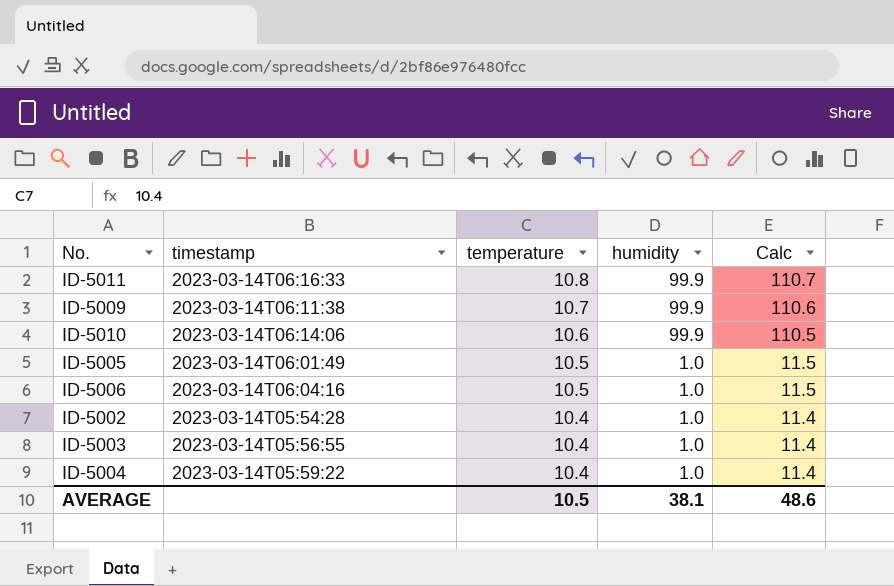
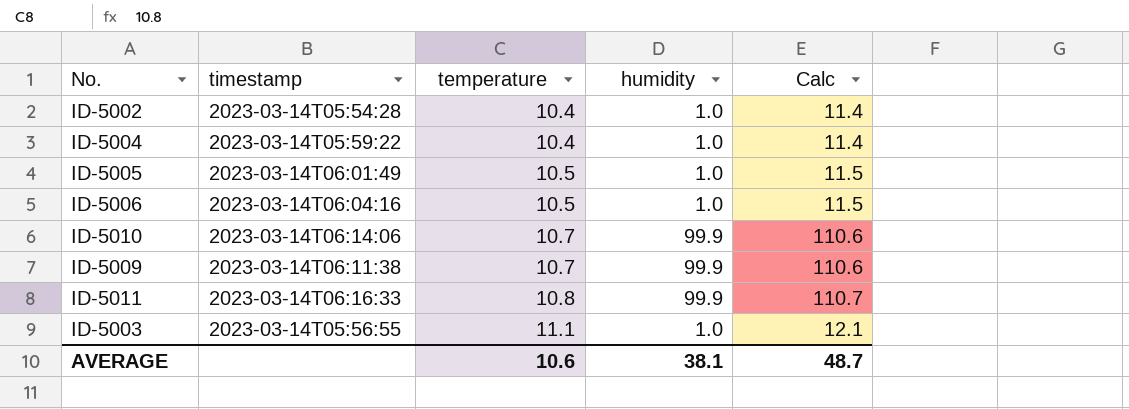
row order: temperature descending -> temperature ascending
ID-5010 | temperature: 10.6 -> 10.7
ID-5010 | Calc: 110.5 -> 110.6
ID-5003 | temperature: 10.4 -> 11.1
ID-5003 | Calc: 11.4 -> 12.1
AVERAGE | temperature: 10.5 -> 10.6
AVERAGE | Calc: 48.6 -> 48.7

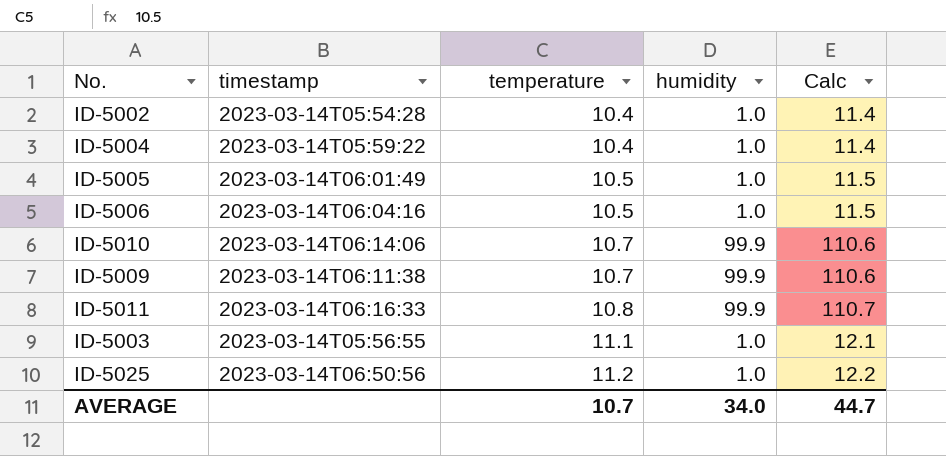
row ID-5025: none -> 2023-03-14T06:50:56 | 11.2 | 1.0 | 12.2
AVERAGE | temperature: 10.6 -> 10.7
AVERAGE | humidity: 38.1 -> 34.0
AVERAGE | Calc: 48.7 -> 44.7

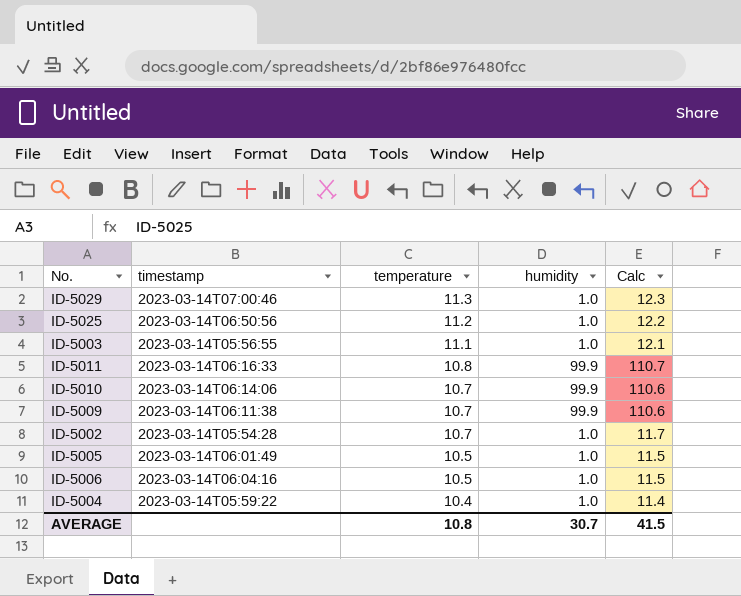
row order: temperature ascending -> temperature descending
row ID-5029: none -> 2023-03-14T07:00:46 | 11.3 | 1.0 | 12.3
ID-5002 | temperature: 10.4 -> 10.7
ID-5002 | Calc: 11.4 -> 11.7
AVERAGE | temperature: 10.7 -> 10.8
AVERAGE | humidity: 34.0 -> 30.7
AVERAGE | Calc: 44.7 -> 41.5

